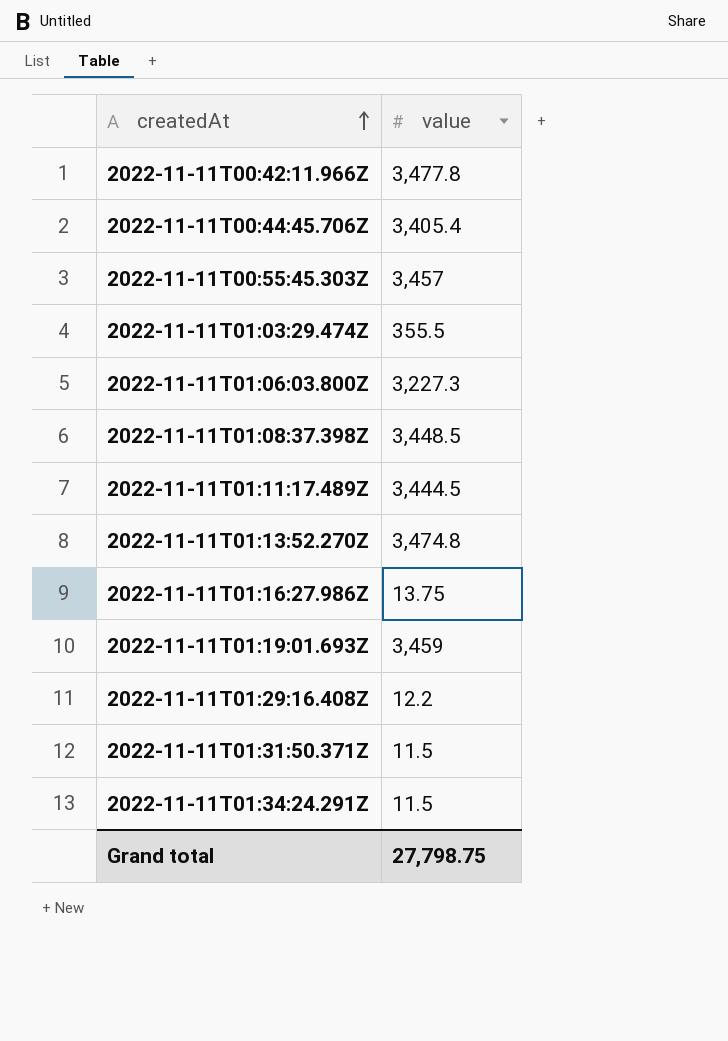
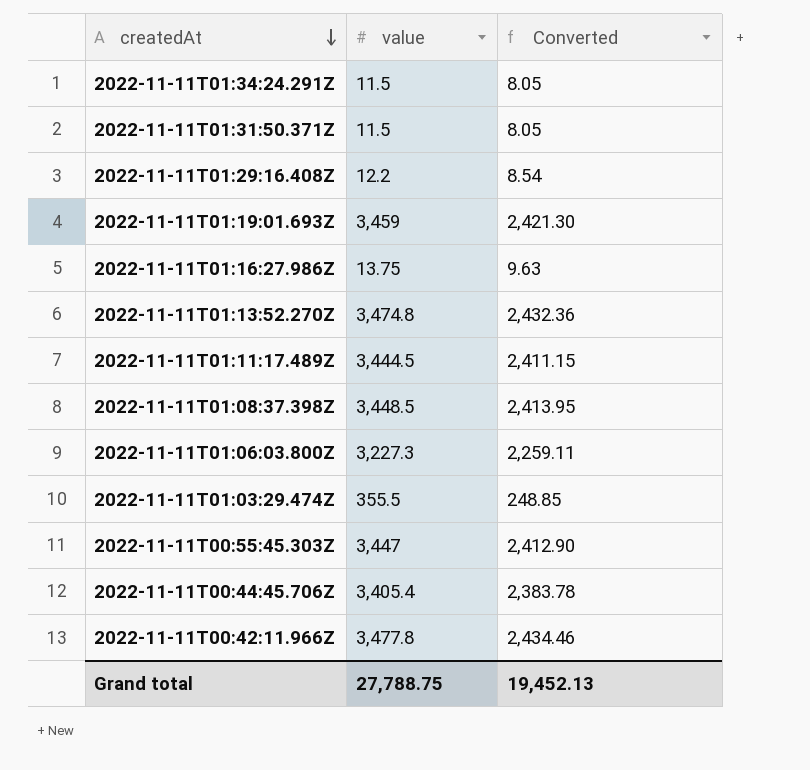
row order: createdAt ascending -> createdAt descending
column Converted | formula: none -> [value] * 0.7
2022-11-11T00:55:45.303Z | value: 3,457 -> 3,447
Grand total | value: 27,798.75 -> 27,788.75

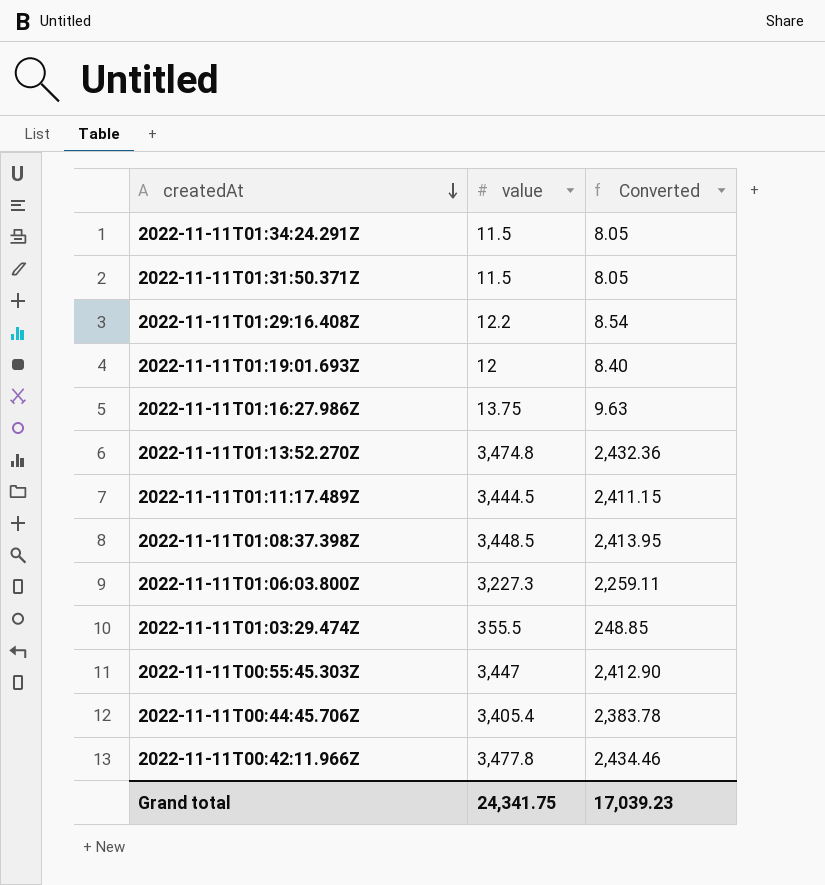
2022-11-11T01:19:01.693Z | value: 3,459 -> 12
2022-11-11T01:19:01.693Z | Converted: 2,421.30 -> 8.40
Grand total | value: 27,788.75 -> 24,341.75
Grand total | Converted: 19,452.13 -> 17,039.23

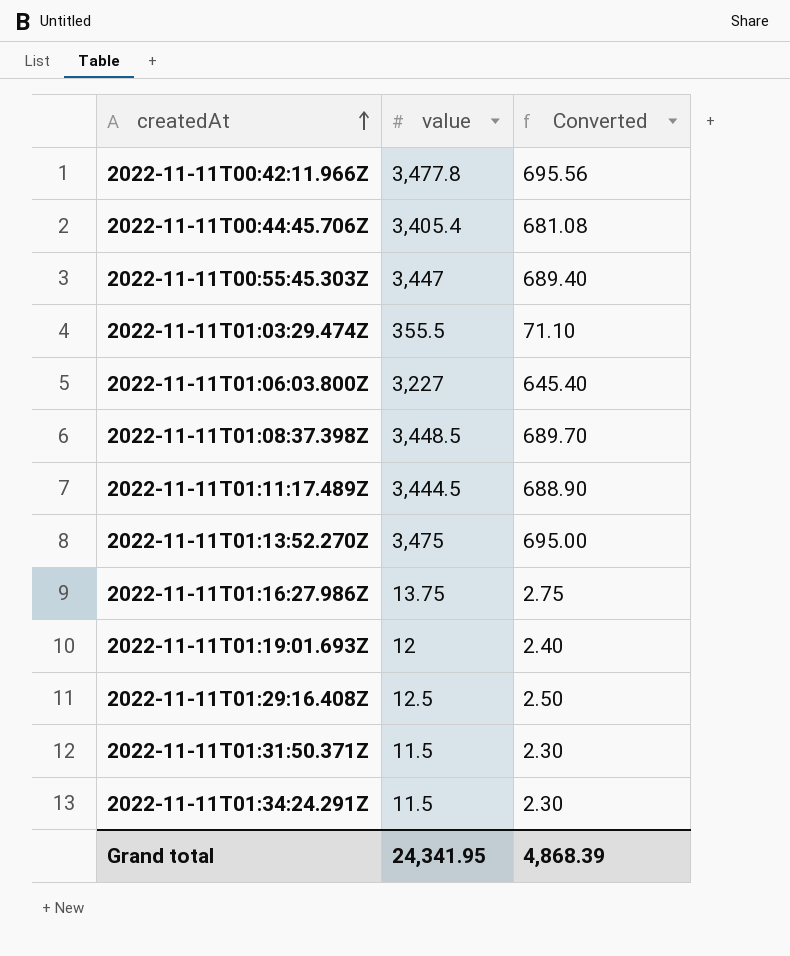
row order: createdAt descending -> createdAt ascending
column Converted | formula: [value] * 0.7 -> [value] * 0.2
2022-11-11T01:06:03.800Z | value: 3,227.3 -> 3,227
2022-11-11T01:13:52.270Z | value: 3,474.8 -> 3,475
2022-11-11T01:29:16.408Z | value: 12.2 -> 12.5
Grand total | value: 24,341.75 -> 24,341.95
Grand total | Converted: 17,039.23 -> 4,868.39

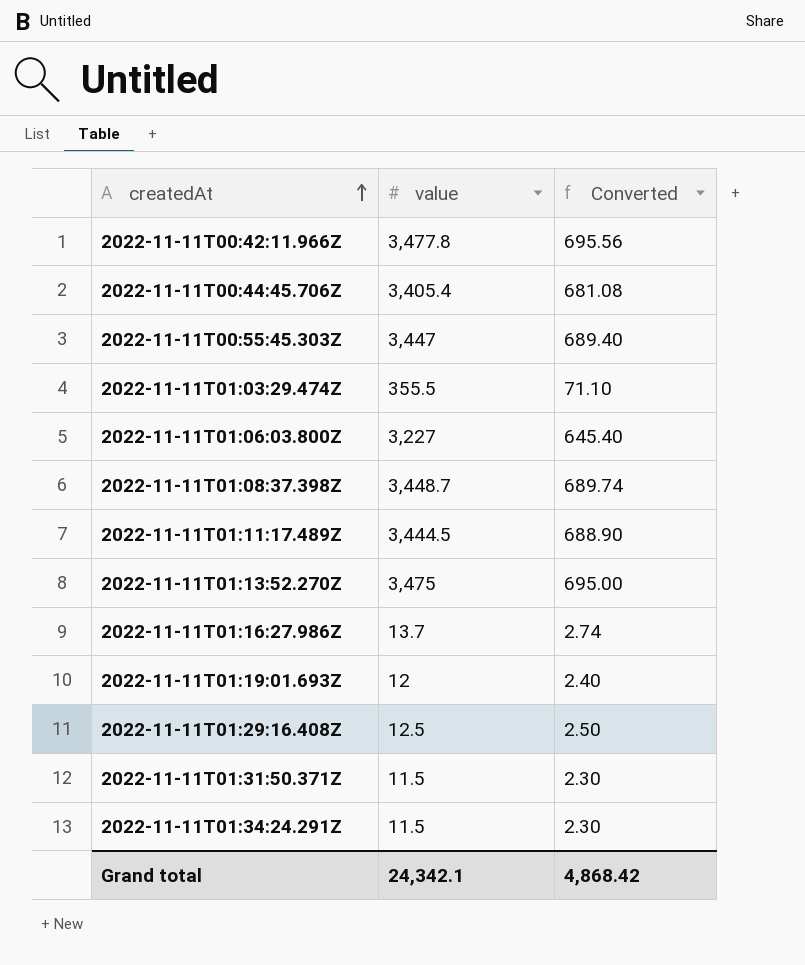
2022-11-11T01:08:37.398Z | value: 3,448.5 -> 3,448.7
2022-11-11T01:08:37.398Z | Converted: 689.70 -> 689.74
2022-11-11T01:16:27.986Z | value: 13.75 -> 13.7
2022-11-11T01:16:27.986Z | Converted: 2.75 -> 2.74
Grand total | value: 24,341.95 -> 24,342.1
Grand total | Converted: 4,868.39 -> 4,868.42

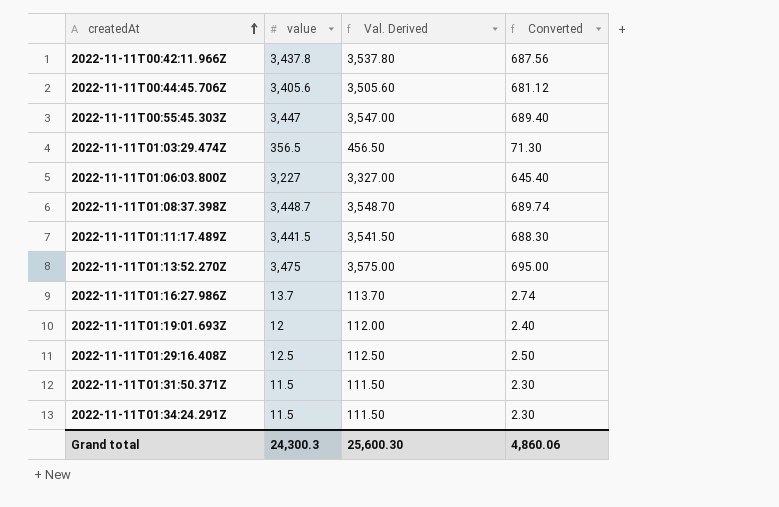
column Val. Derived | formula: none -> [value] + 100
2022-11-11T00:42:11.966Z | value: 3,477.8 -> 3,437.8
2022-11-11T00:42:11.966Z | Converted: 695.56 -> 687.56
2022-11-11T00:44:45.706Z | value: 3,405.4 -> 3,405.6
2022-11-11T00:44:45.706Z | Converted: 681.08 -> 681.12
2022-11-11T01:03:29.474Z | value: 355.5 -> 356.5
2022-11-11T01:03:29.474Z | Converted: 71.10 -> 71.30
2022-11-11T01:11:17.489Z | value: 3,444.5 -> 3,441.5
2022-11-11T01:11:17.489Z | Converted: 688.90 -> 688.30
Grand total | value: 24,342.1 -> 24,300.3
Grand total | Converted: 4,868.42 -> 4,860.06

